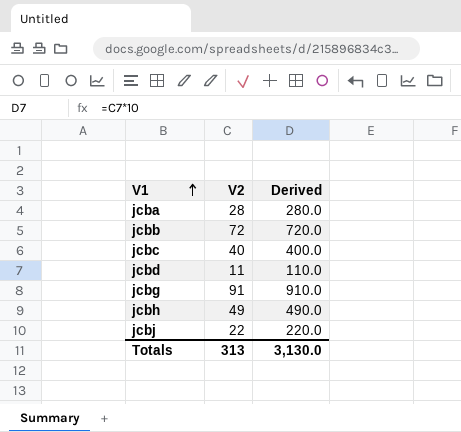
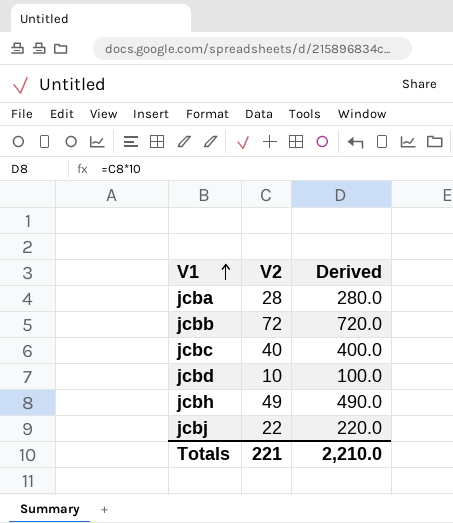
row jcbg: 91 | 910.0 -> none
jcbd | V2: 11 -> 10
jcbd | Derived: 110.0 -> 100.0
Totals | V2: 313 -> 221
Totals | Derived: 3,130.0 -> 2,210.0

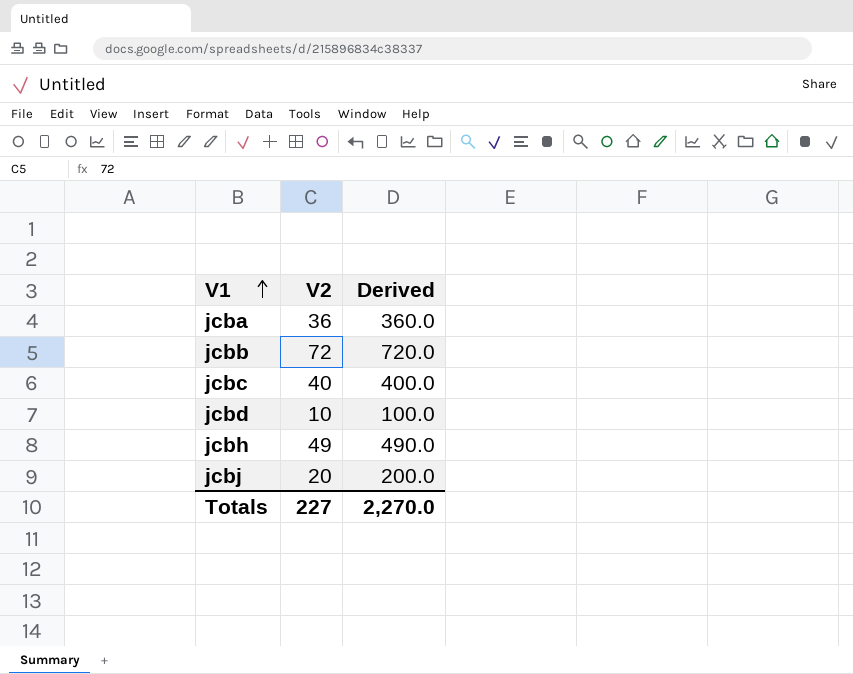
jcba | V2: 28 -> 36
jcba | Derived: 280.0 -> 360.0
jcbj | V2: 22 -> 20
jcbj | Derived: 220.0 -> 200.0
Totals | V2: 221 -> 227
Totals | Derived: 2,210.0 -> 2,270.0

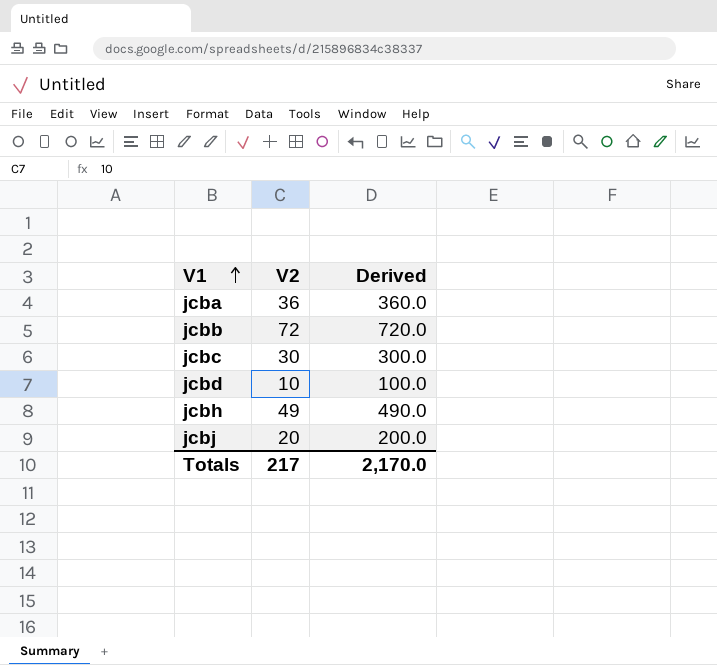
jcbc | V2: 40 -> 30
jcbc | Derived: 400.0 -> 300.0
Totals | V2: 227 -> 217
Totals | Derived: 2,270.0 -> 2,170.0

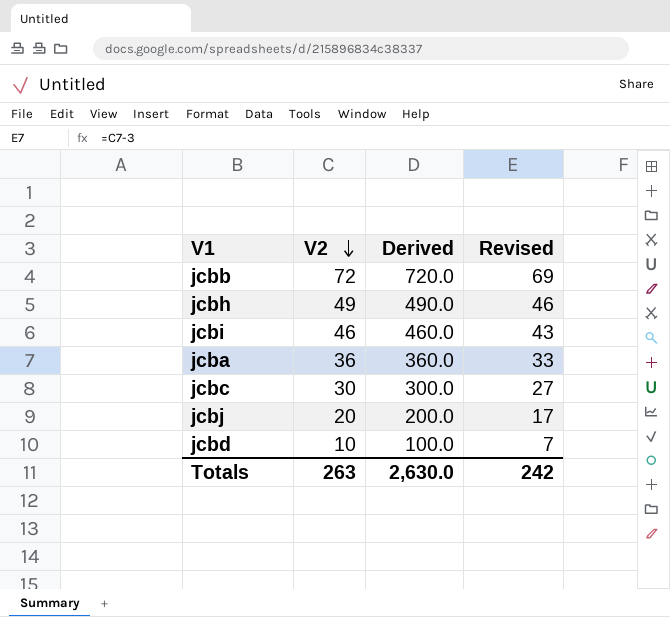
row order: V1 ascending -> V2 descending
column Revised | formula: none -> [V2] - 3
row jcbi: none -> 46 | 460.0 | 43
Totals | V2: 217 -> 263
Totals | Derived: 2,170.0 -> 2,630.0

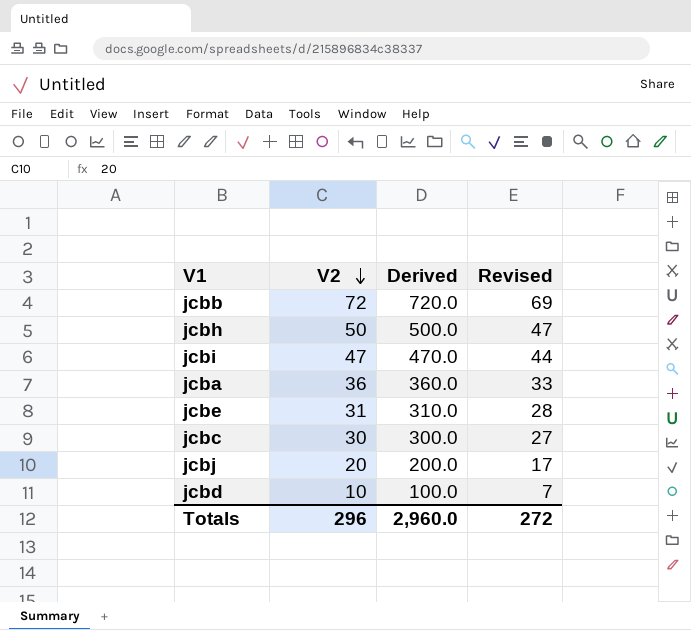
jcbh | V2: 49 -> 50
jcbh | Derived: 490.0 -> 500.0
jcbh | Revised: 46 -> 47
jcbi | V2: 46 -> 47
jcbi | Derived: 460.0 -> 470.0
jcbi | Revised: 43 -> 44
row jcbe: none -> 31 | 310.0 | 28
Totals | V2: 263 -> 296
Totals | Derived: 2,630.0 -> 2,960.0
Totals | Revised: 242 -> 272

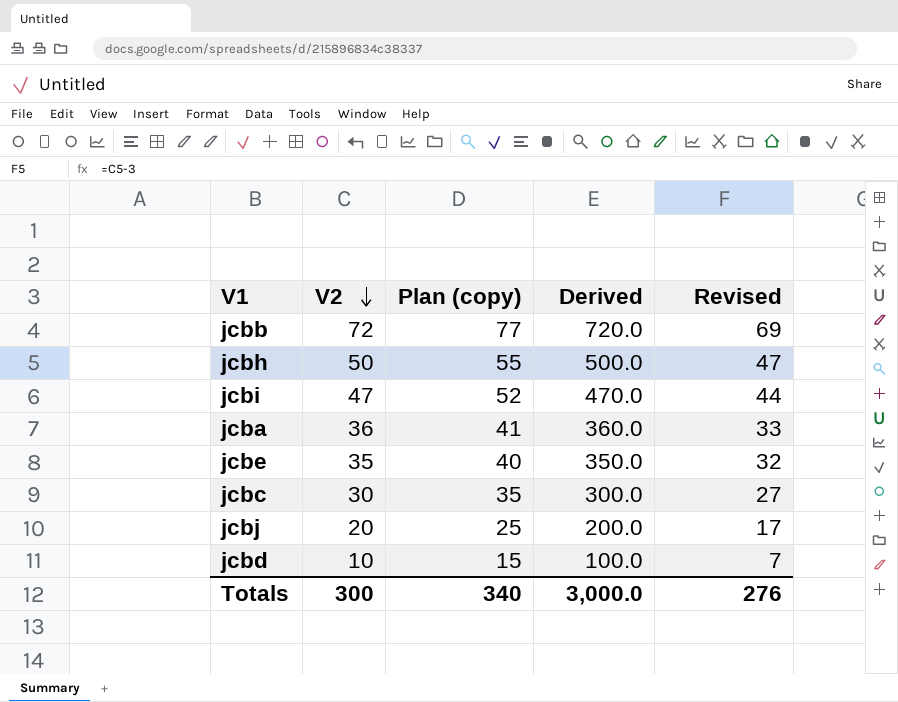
column Plan (copy) | formula: none -> [V2] + 5
jcbe | V2: 31 -> 35
jcbe | Derived: 310.0 -> 350.0
jcbe | Revised: 28 -> 32
Totals | V2: 296 -> 300
Totals | Derived: 2,960.0 -> 3,000.0
Totals | Revised: 272 -> 276

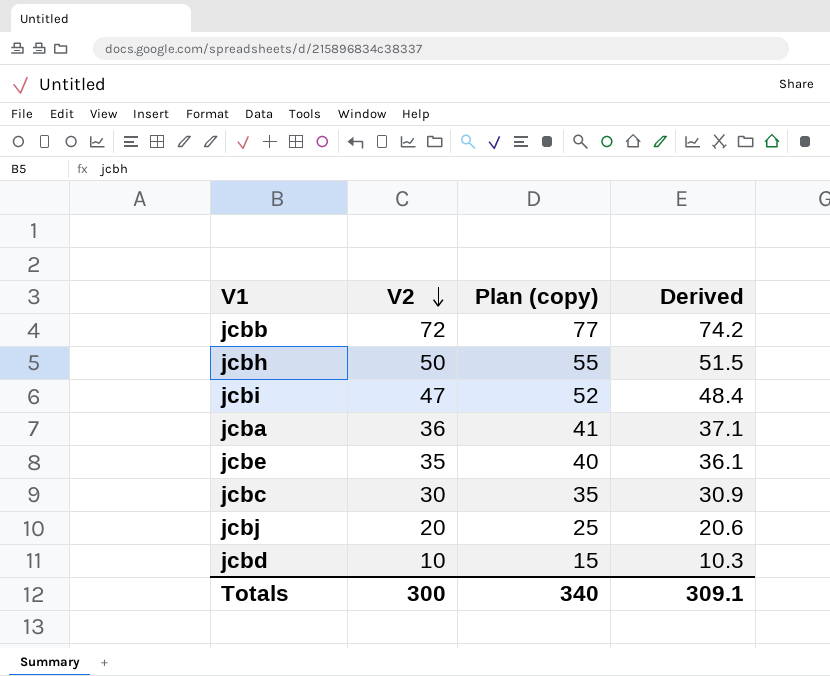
column Revised | formula: [V2] - 3 -> none
column Derived | formula: [V2] * 10 -> [V2] * 1.03
Totals | Derived: 3,000.0 -> 309.1

